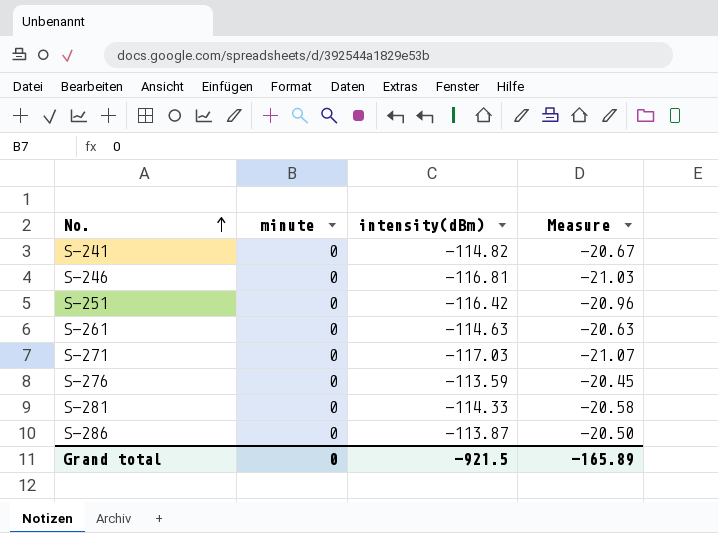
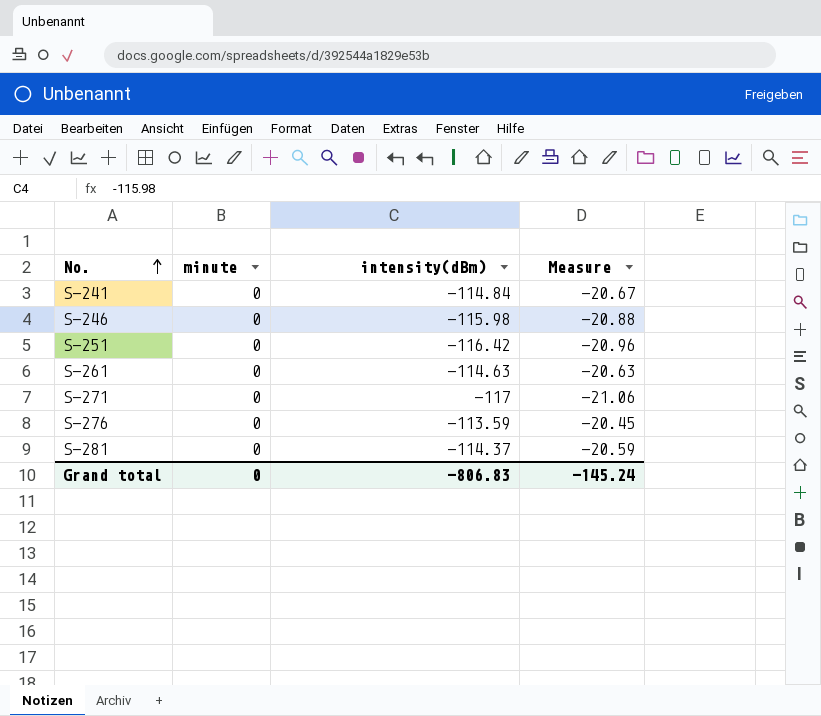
row S-286: 0 | -113.87 | -20.50 -> none
S-241 | intensity(dBm): -114.82 -> -114.84
S-246 | intensity(dBm): -116.81 -> -115.98
S-246 | Measure: -21.03 -> -20.88
S-271 | intensity(dBm): -117.03 -> -117
S-271 | Measure: -21.07 -> -21.06
S-281 | intensity(dBm): -114.33 -> -114.37
S-281 | Measure: -20.58 -> -20.59
Grand total | intensity(dBm): -921.5 -> -806.83
Grand total | Measure: -165.89 -> -145.24

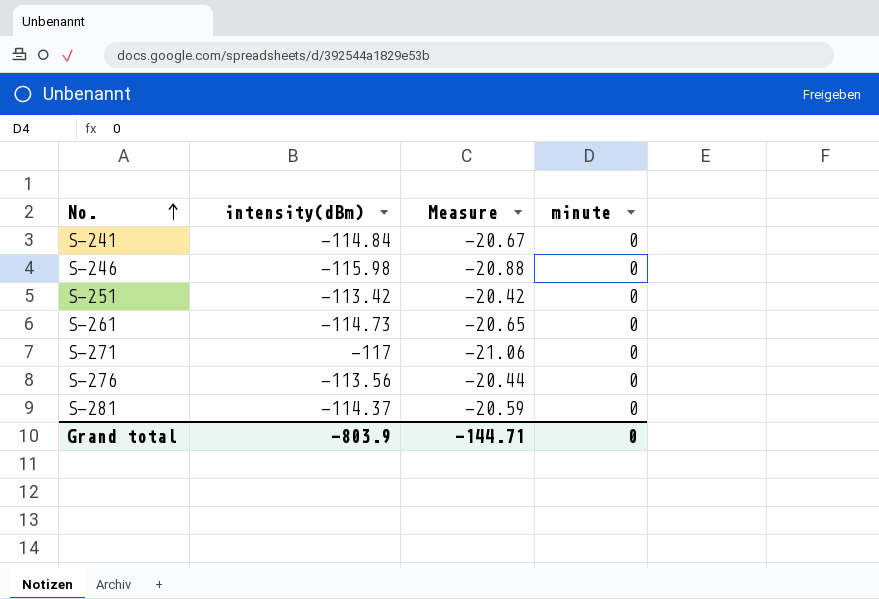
column minute | position: 2 -> 4
S-251 | intensity(dBm): -116.42 -> -113.42
S-251 | Measure: -20.96 -> -20.42
S-261 | intensity(dBm): -114.63 -> -114.73
S-261 | Measure: -20.63 -> -20.65
S-276 | intensity(dBm): -113.59 -> -113.56
S-276 | Measure: -20.45 -> -20.44
Grand total | intensity(dBm): -806.83 -> -803.9
Grand total | Measure: -145.24 -> -144.71

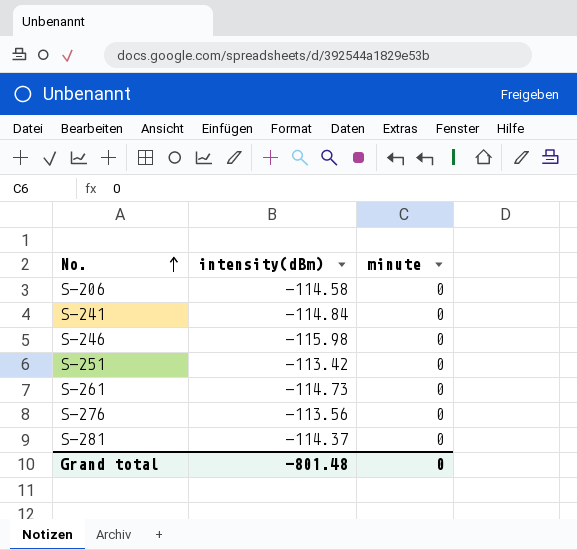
column Measure | formula: [intensity(dBm)] * 0.18 -> none
row S-271: -117 | -21.06 | 0 -> none
row S-206: none -> -114.58 | 0
Grand total | intensity(dBm): -803.9 -> -801.48

